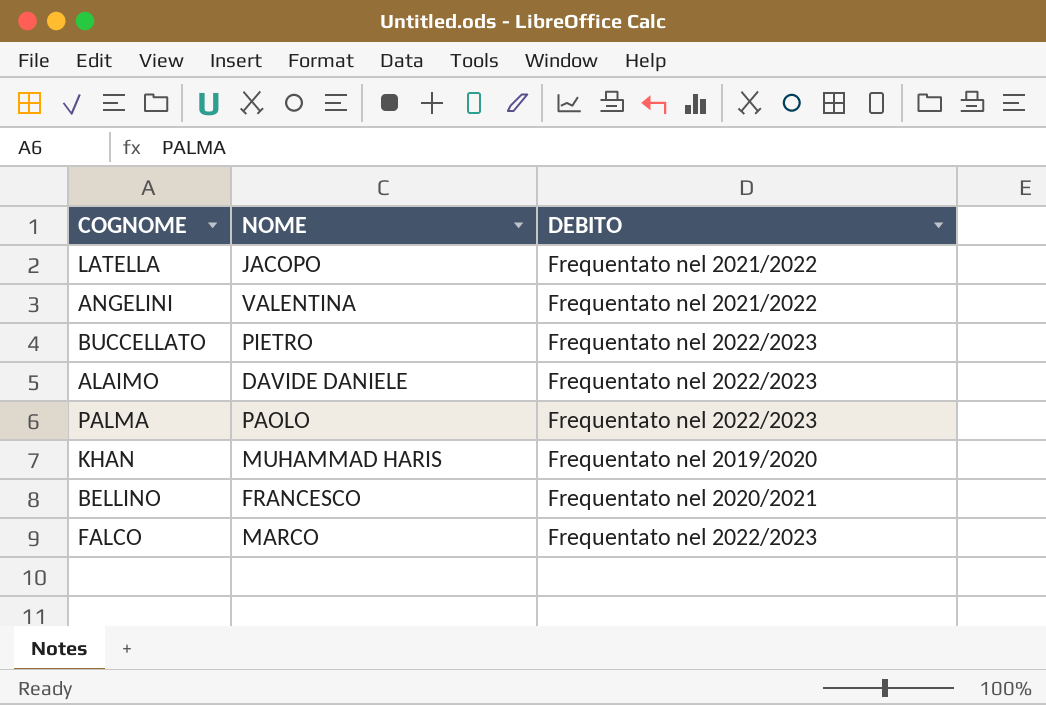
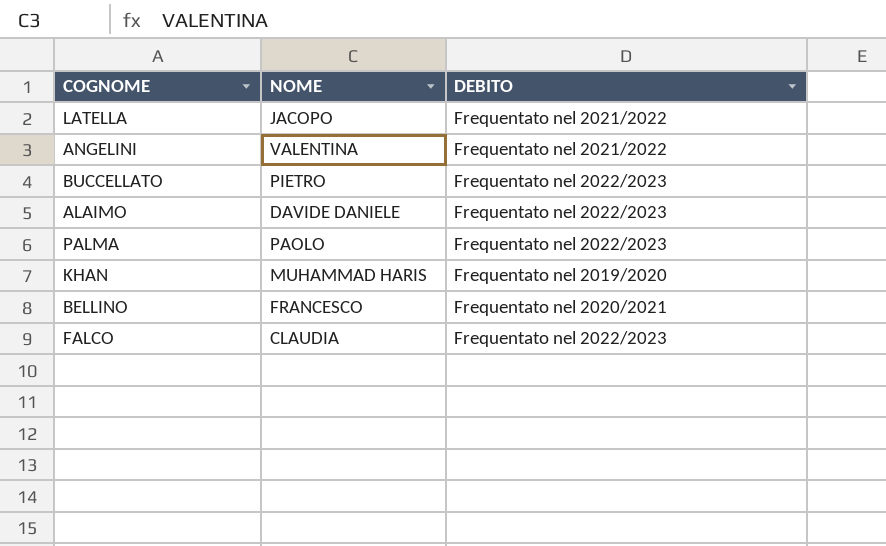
FALCO | NOME: MARCO -> CLAUDIA

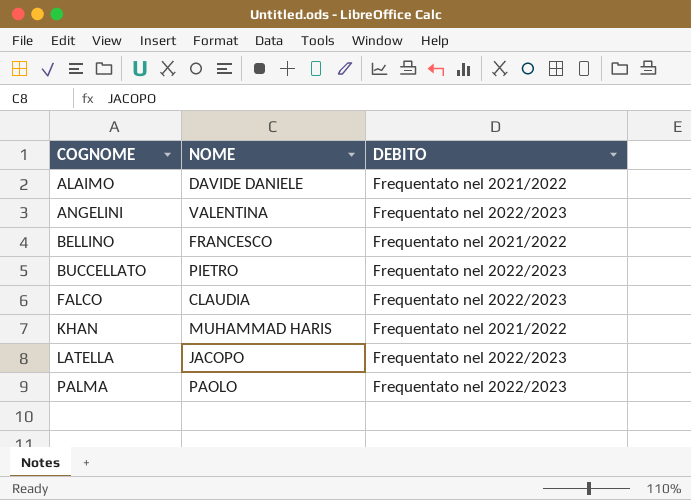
row order: none -> COGNOME ascending
ALAIMO | DEBITO: Frequentato nel 2022/2023 -> Frequentato nel 2021/2022
ANGELINI | DEBITO: Frequentato nel 2021/2022 -> Frequentato nel 2022/2023
BELLINO | DEBITO: Frequentato nel 2020/2021 -> Frequentato nel 2021/2022
KHAN | DEBITO: Frequentato nel 2019/2020 -> Frequentato nel 2021/2022
LATELLA | DEBITO: Frequentato nel 2021/2022 -> Frequentato nel 2022/2023

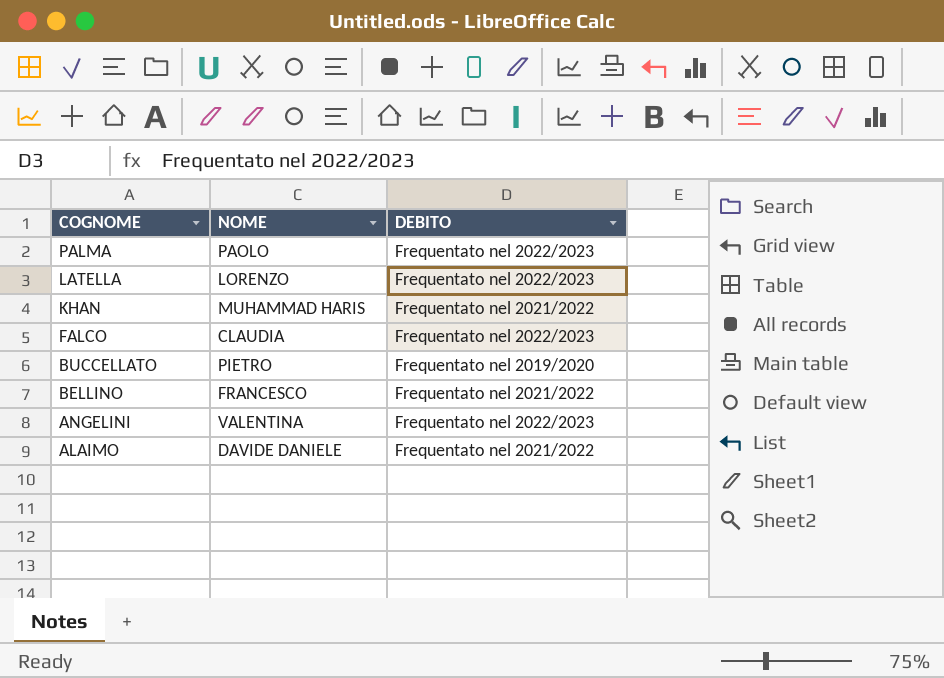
row order: COGNOME ascending -> COGNOME descending
LATELLA | NOME: JACOPO -> LORENZO
BUCCELLATO | DEBITO: Frequentato nel 2022/2023 -> Frequentato nel 2019/2020

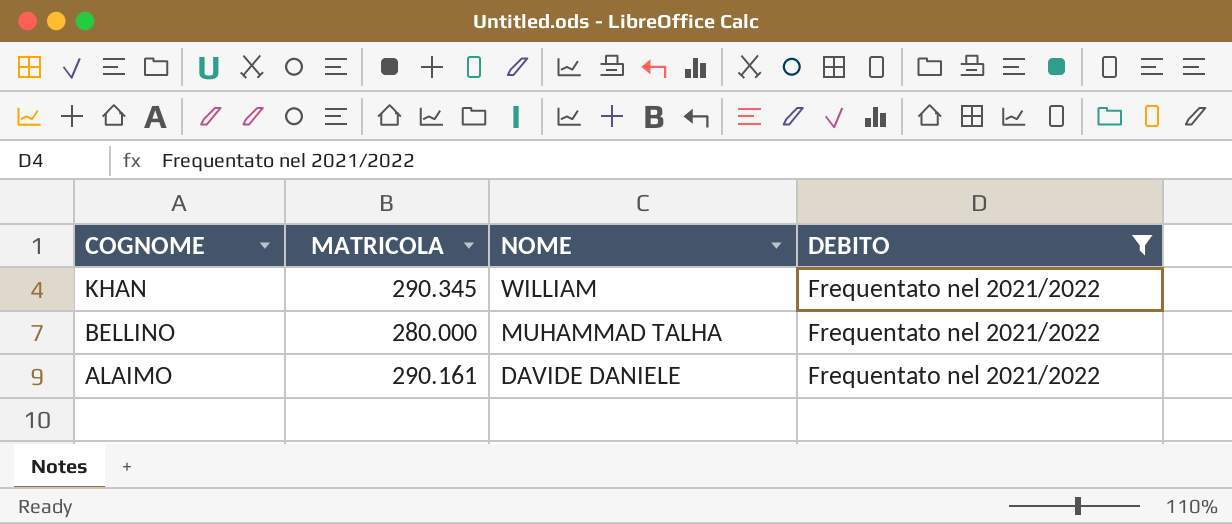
filter: none -> DEBITO = Frequentato nel 2021/2022
column MATRICOLA | position: none -> 2
KHAN | NOME: MUHAMMAD HARIS -> WILLIAM
BELLINO | NOME: FRANCESCO -> MUHAMMAD TALHA

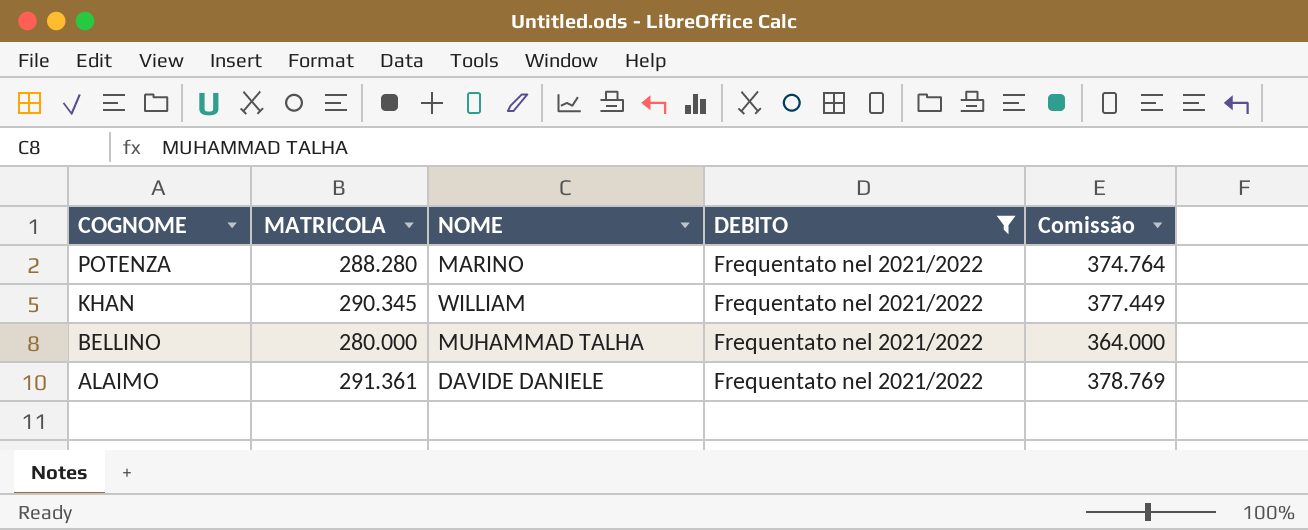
column Comissão | formula: none -> [MATRICOLA] * 1,3
row POTENZA: none -> 288.280 | MARINO | Frequentato nel 2021/2022 | 374.764
ALAIMO | MATRICOLA: 290.161 -> 291.361

